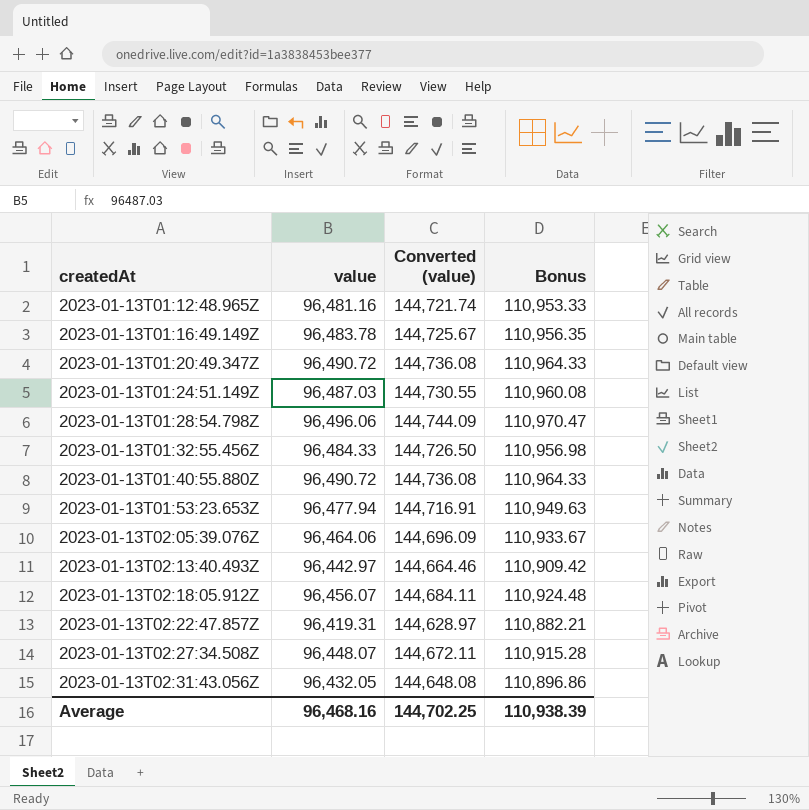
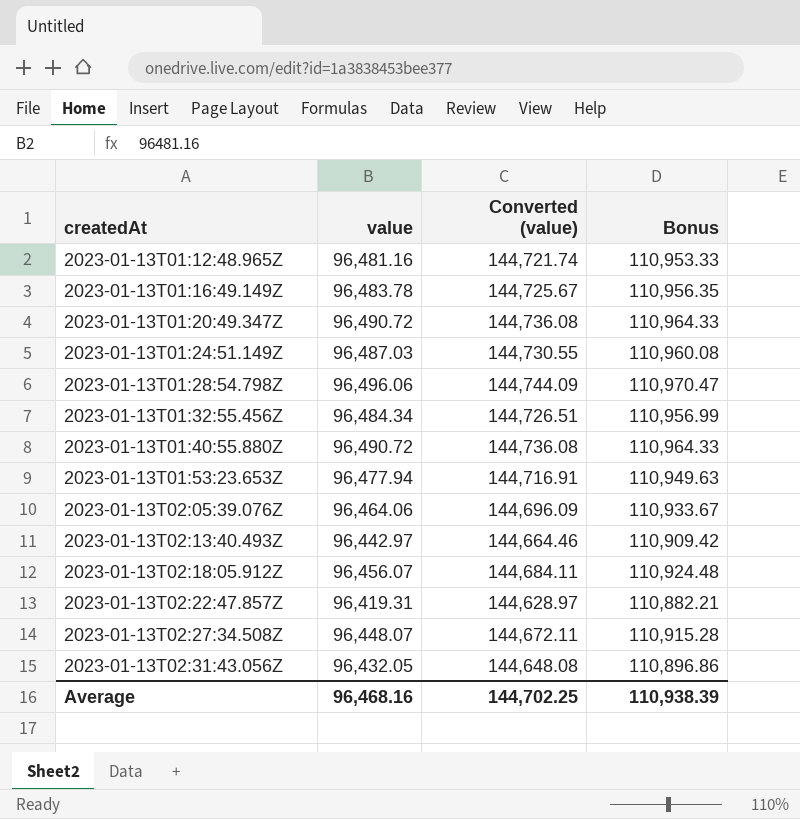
2023-01-13T01:32:55.456Z | value: 96,484.33 -> 96,484.34
2023-01-13T01:32:55.456Z | Converted (value): 144,726.50 -> 144,726.51
2023-01-13T01:32:55.456Z | Bonus: 110,956.98 -> 110,956.99

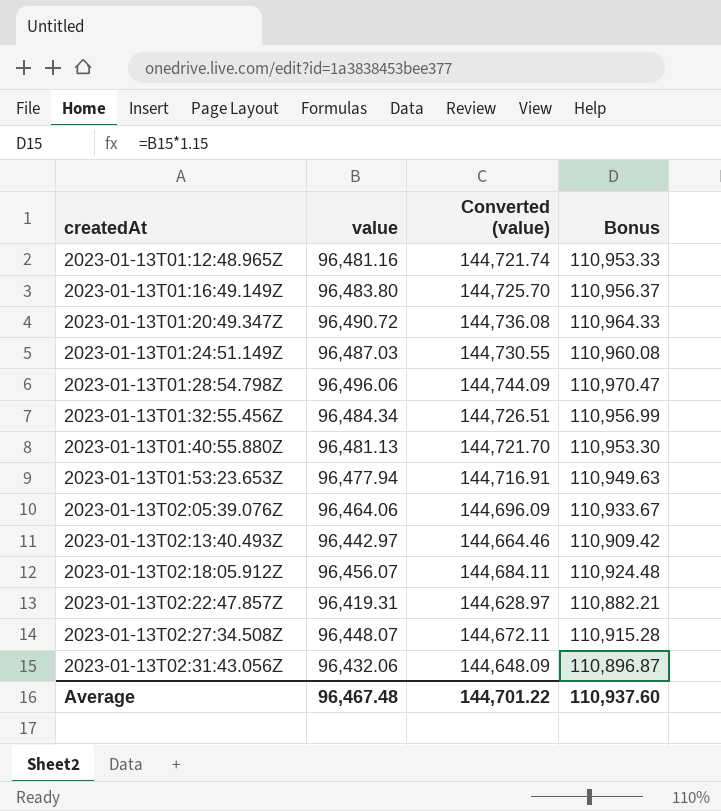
2023-01-13T01:16:49.149Z | value: 96,483.78 -> 96,483.80
2023-01-13T01:16:49.149Z | Converted (value): 144,725.67 -> 144,725.70
2023-01-13T01:16:49.149Z | Bonus: 110,956.35 -> 110,956.37
2023-01-13T01:40:55.880Z | value: 96,490.72 -> 96,481.13
2023-01-13T01:40:55.880Z | Converted (value): 144,736.08 -> 144,721.70
2023-01-13T01:40:55.880Z | Bonus: 110,964.33 -> 110,953.30
2023-01-13T02:31:43.056Z | value: 96,432.05 -> 96,432.06
2023-01-13T02:31:43.056Z | Converted (value): 144,648.08 -> 144,648.09
2023-01-13T02:31:43.056Z | Bonus: 110,896.86 -> 110,896.87
Average | value: 96,468.16 -> 96,467.48
Average | Converted (value): 144,702.25 -> 144,701.22
Average | Bonus: 110,938.39 -> 110,937.60

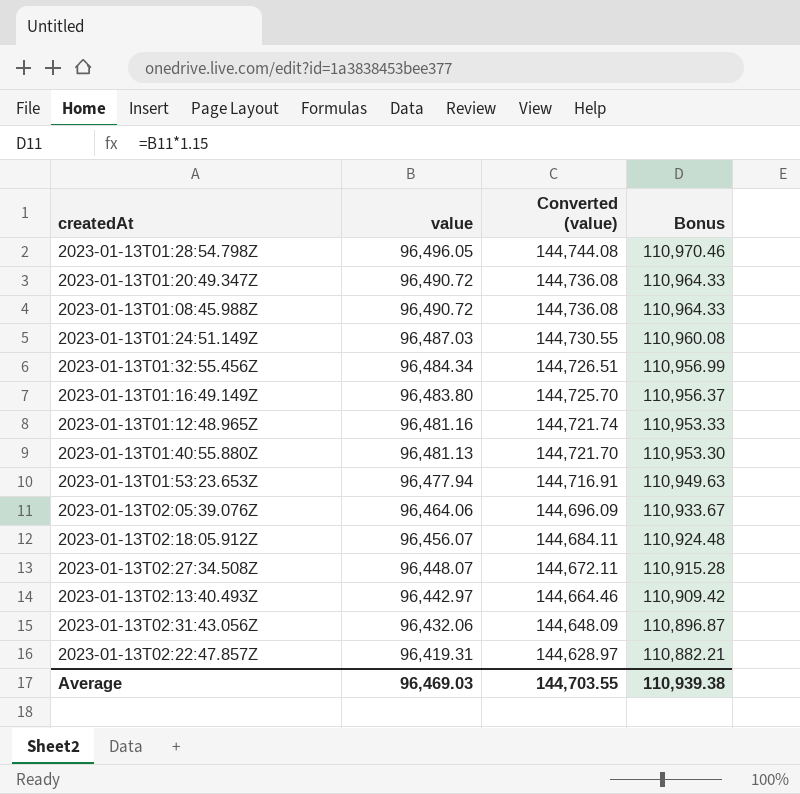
row order: createdAt ascending -> value descending
2023-01-13T01:28:54.798Z | value: 96,496.06 -> 96,496.05
2023-01-13T01:28:54.798Z | Converted (value): 144,744.09 -> 144,744.08
2023-01-13T01:28:54.798Z | Bonus: 110,970.47 -> 110,970.46
row 2023-01-13T01:08:45.988Z: none -> 96,490.72 | 144,736.08 | 110,964.33
Average | value: 96,467.48 -> 96,469.03
Average | Converted (value): 144,701.22 -> 144,703.55
Average | Bonus: 110,937.60 -> 110,939.38

